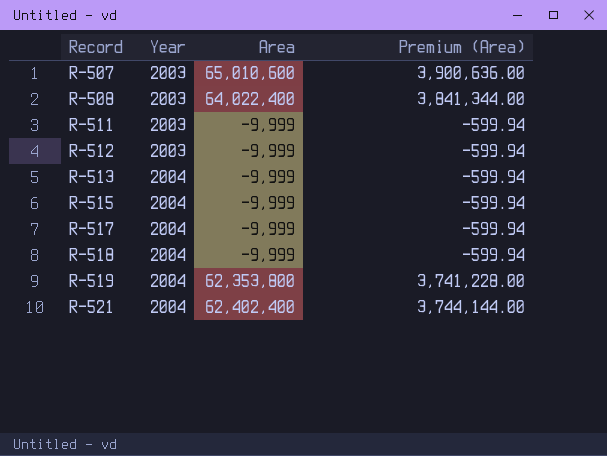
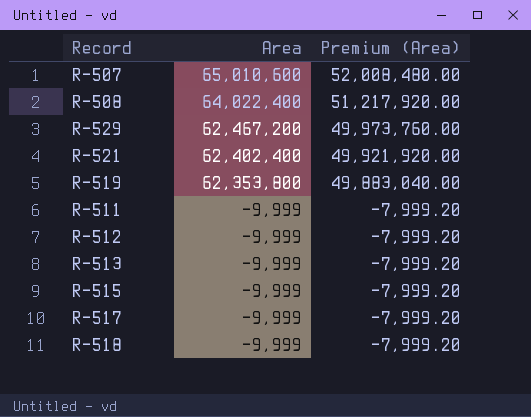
row order: Record ascending -> Area descending
column Year | position: 2 -> none
column Premium (Area) | formula: [Area] * 0.06 -> [Area] * 0.8
row R-529: none -> 62,467,200 | 49,973,760.00

